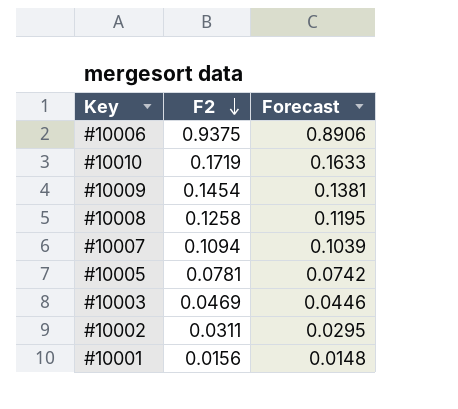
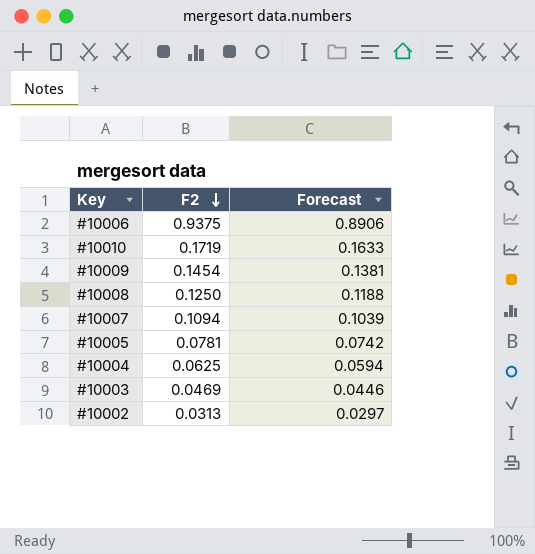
row #10001: 0.0156 | 0.0148 -> none
#10008 | F2: 0.1258 -> 0.1250
#10008 | Forecast: 0.1195 -> 0.1188
row #10004: none -> 0.0625 | 0.0594
#10002 | F2: 0.0311 -> 0.0313
#10002 | Forecast: 0.0295 -> 0.0297

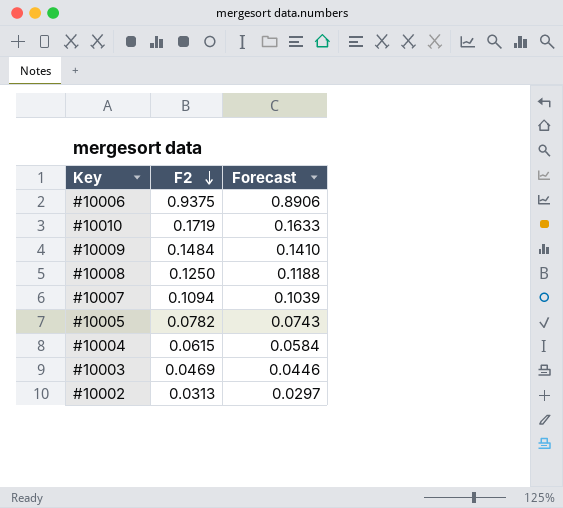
#10009 | F2: 0.1454 -> 0.1484
#10009 | Forecast: 0.1381 -> 0.1410
#10005 | F2: 0.0781 -> 0.0782
#10005 | Forecast: 0.0742 -> 0.0743
#10004 | F2: 0.0625 -> 0.0615
#10004 | Forecast: 0.0594 -> 0.0584

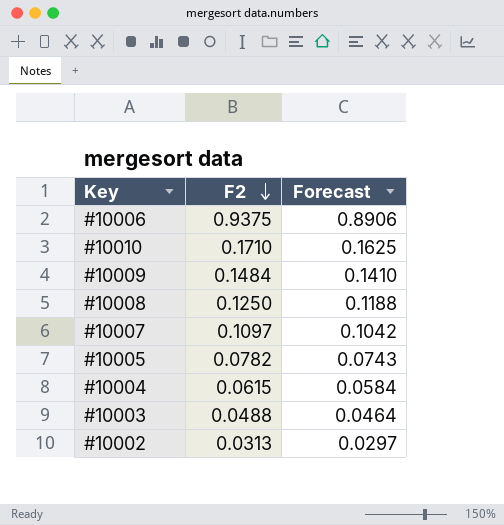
#10010 | F2: 0.1719 -> 0.1710
#10010 | Forecast: 0.1633 -> 0.1625
#10007 | F2: 0.1094 -> 0.1097
#10007 | Forecast: 0.1039 -> 0.1042
#10003 | F2: 0.0469 -> 0.0488
#10003 | Forecast: 0.0446 -> 0.0464

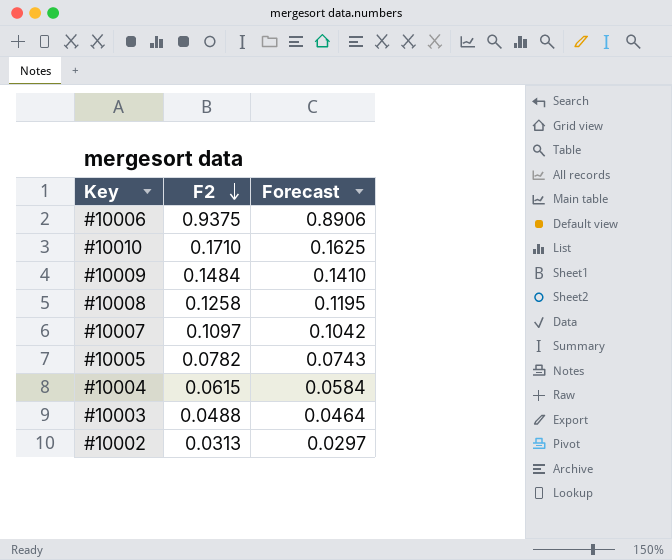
#10008 | F2: 0.1250 -> 0.1258
#10008 | Forecast: 0.1188 -> 0.1195

